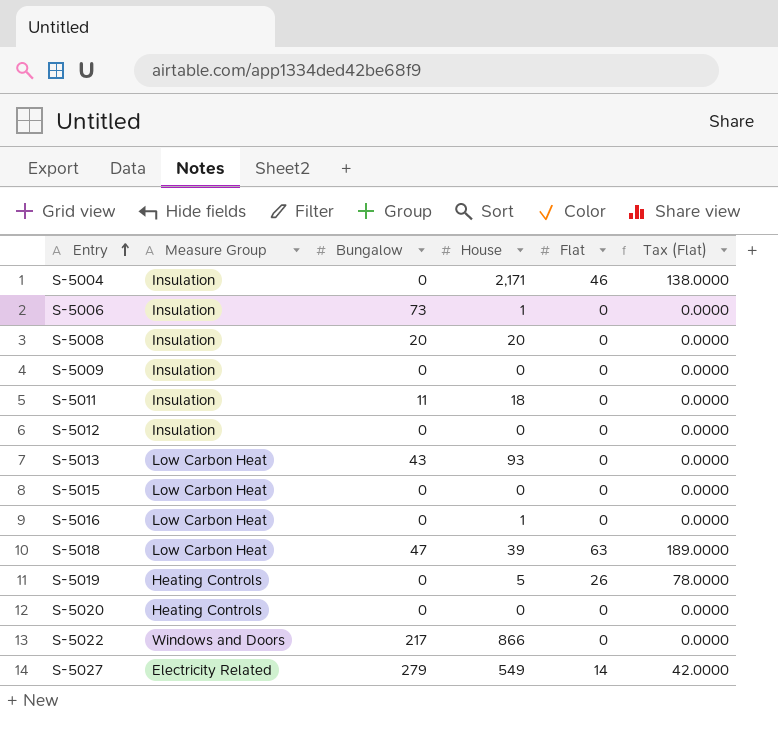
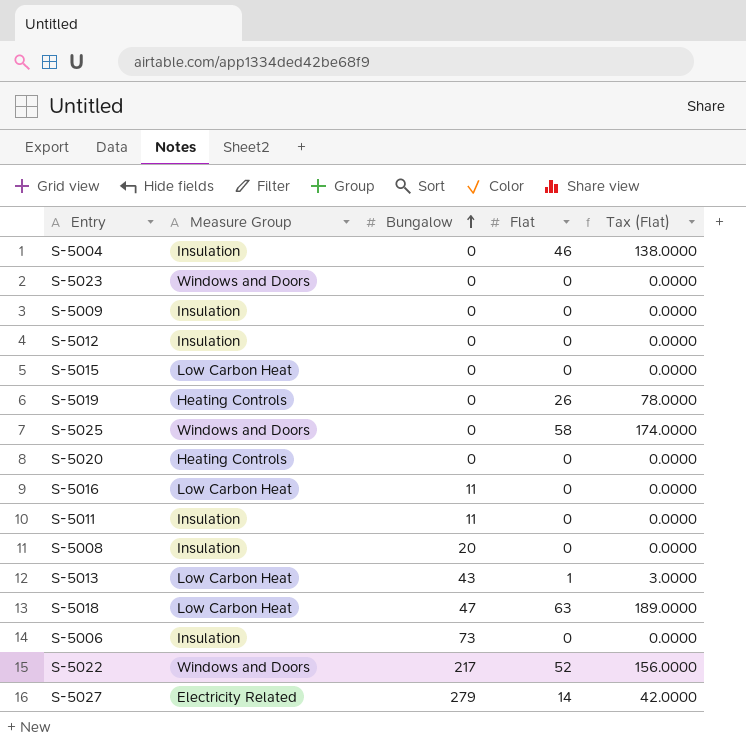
row order: Entry ascending -> Bungalow ascending
column House | position: 4 -> none
row S-5023: none -> Windows and Doors | 0 | 0 | 0.0000
row S-5025: none -> Windows and Doors | 0 | 58 | 174.0000
S-5016 | Bungalow: 0 -> 11
S-5013 | Flat: 0 -> 1
S-5013 | Tax (Flat): 0.0000 -> 3.0000
S-5022 | Flat: 0 -> 52
S-5022 | Tax (Flat): 0.0000 -> 156.0000

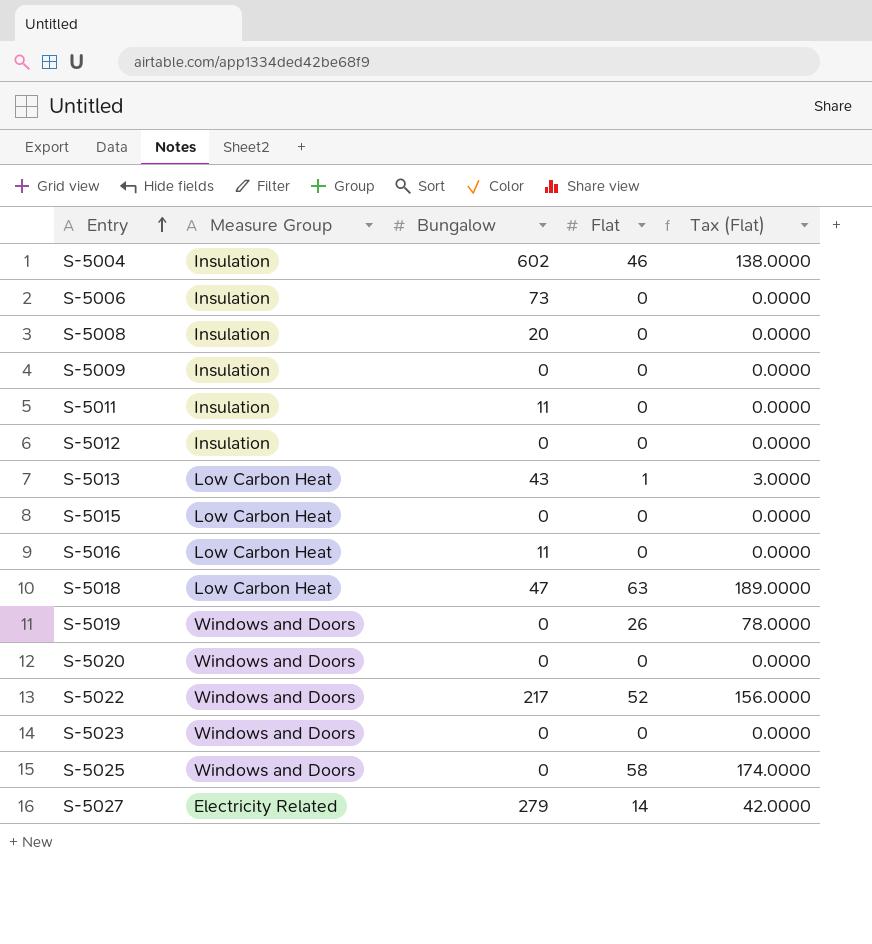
row order: Bungalow ascending -> Entry ascending
S-5004 | Bungalow: 0 -> 602
S-5019 | Measure Group: Heating Controls -> Windows and Doors
S-5020 | Measure Group: Heating Controls -> Windows and Doors

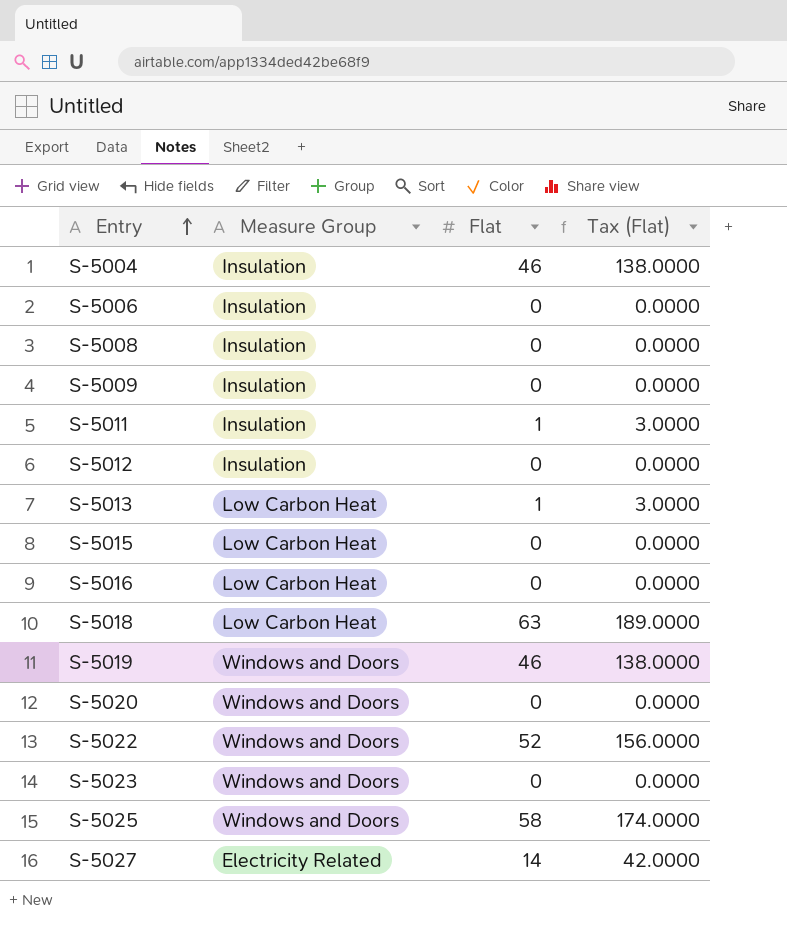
column Bungalow | position: 3 -> none
S-5011 | Flat: 0 -> 1
S-5011 | Tax (Flat): 0.0000 -> 3.0000
S-5019 | Flat: 26 -> 46
S-5019 | Tax (Flat): 78.0000 -> 138.0000

